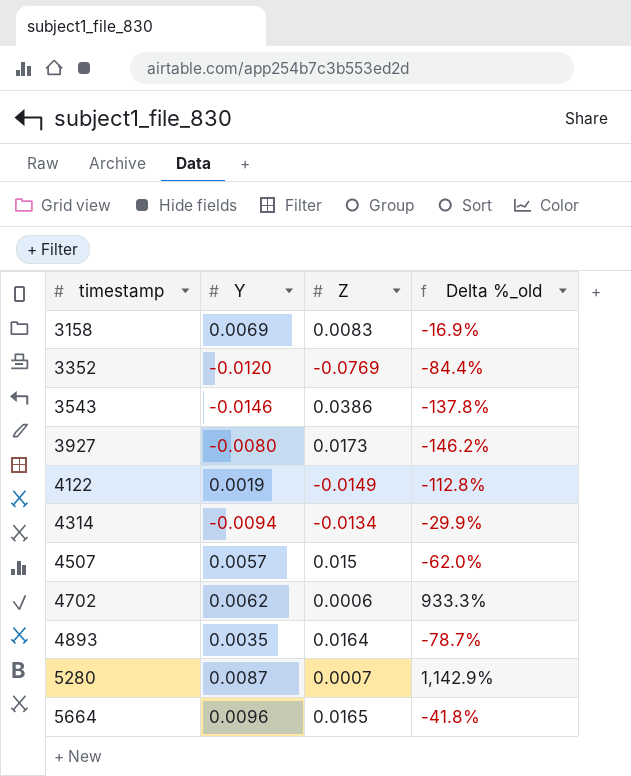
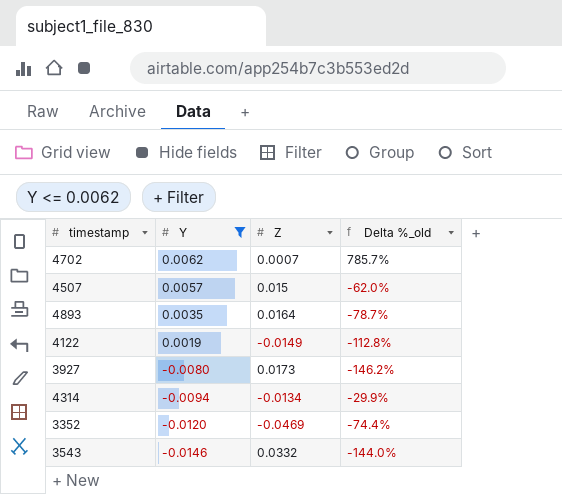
filter: none -> Y <= 0.0062
row order: timestamp ascending -> Y descending
4702 | Z: 0.0006 -> 0.0007
4702 | Delta %_old: 933.3% -> 785.7%
3352 | Z: -0.0769 -> -0.0469
3352 | Delta %_old: -84.4% -> -74.4%
3543 | Z: 0.0386 -> 0.0332
3543 | Delta %_old: -137.8% -> -144.0%

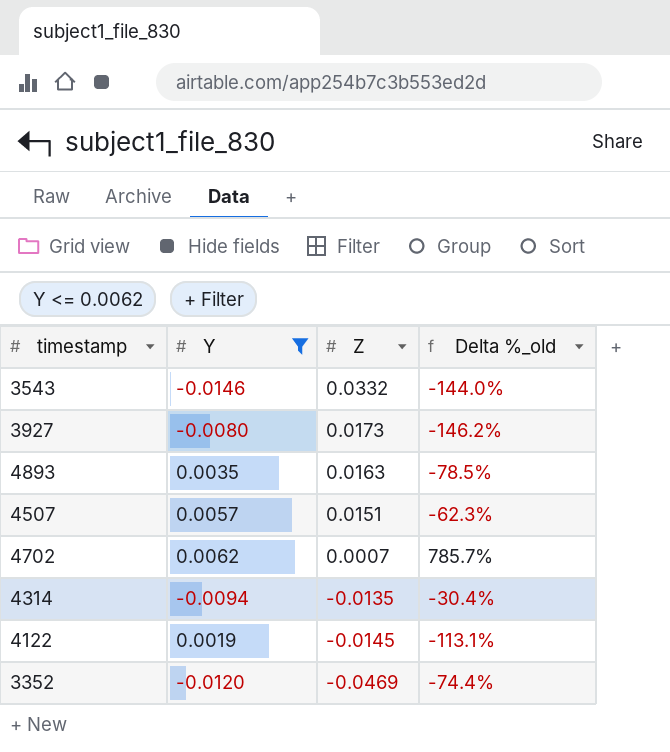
row order: Y descending -> Z descending
4893 | Z: 0.0164 -> 0.0163
4893 | Delta %_old: -78.7% -> -78.5%
4507 | Z: 0.015 -> 0.0151
4507 | Delta %_old: -62.0% -> -62.3%
4314 | Z: -0.0134 -> -0.0135
4314 | Delta %_old: -29.9% -> -30.4%
4122 | Z: -0.0149 -> -0.0145
4122 | Delta %_old: -112.8% -> -113.1%

